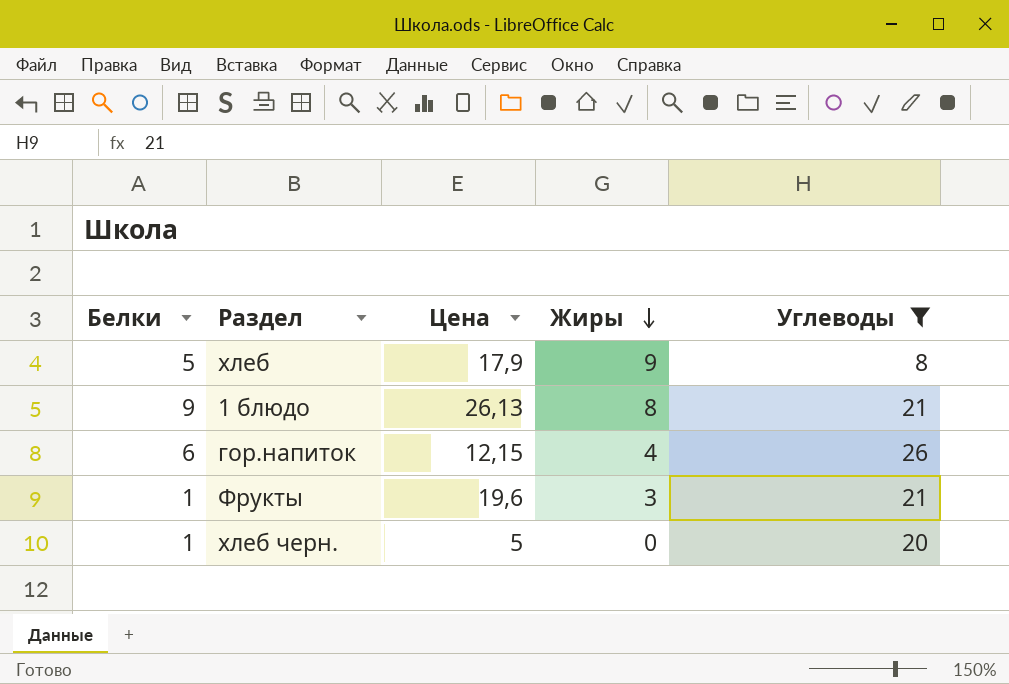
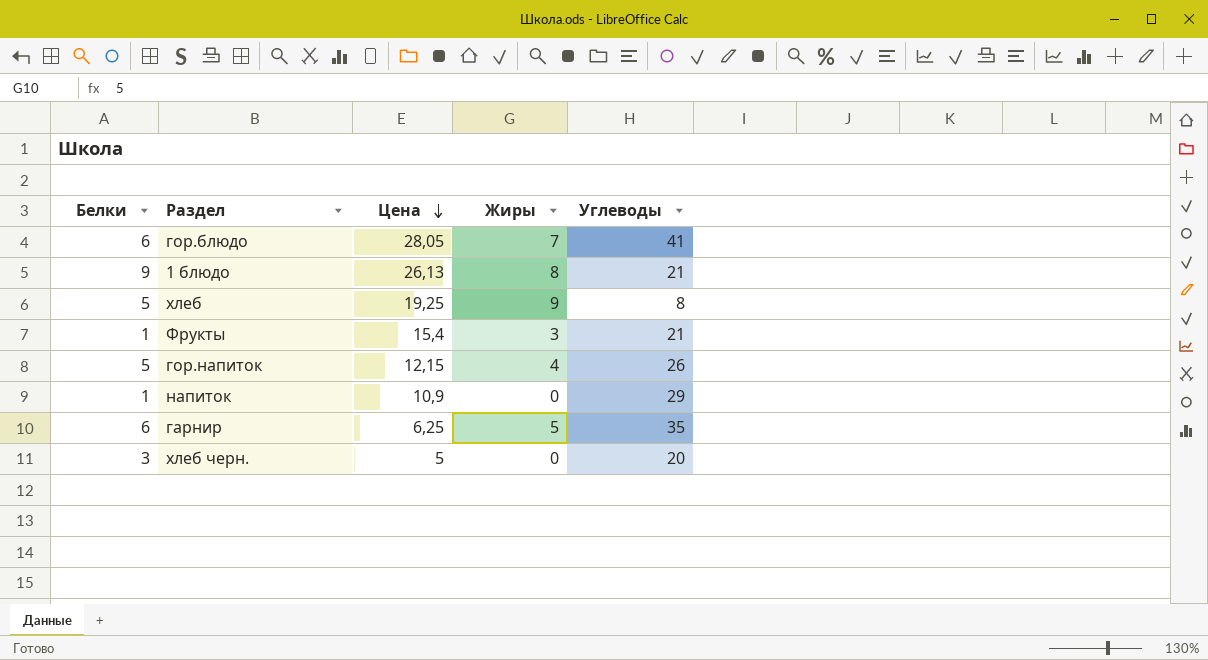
filter: Углеводы <= 26 -> none
row order: Жиры descending -> Цена descending
хлеб | Цена: 17,9 -> 19,25
Фрукты | Цена: 19,6 -> 15,4
гор.напиток | Белки: 6 -> 5
хлеб черн. | Белки: 1 -> 3

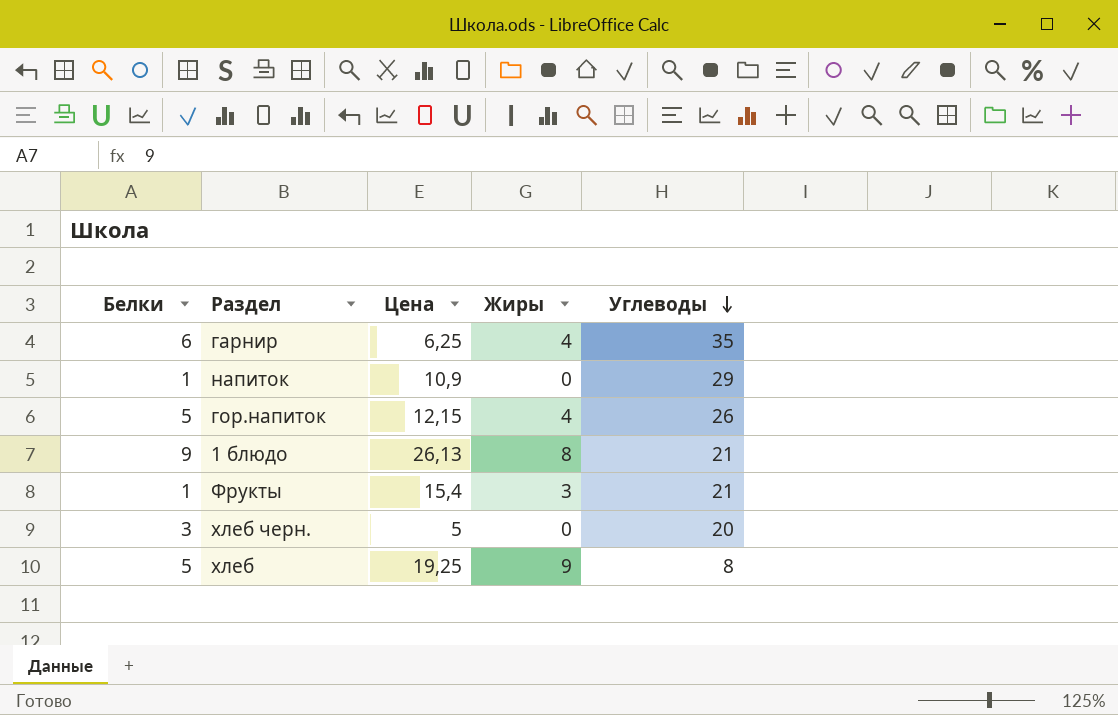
row order: Цена descending -> Углеводы descending
row гор.блюдо: 6 | 28,05 | 7 | 41 -> none
гарнир | Жиры: 5 -> 4

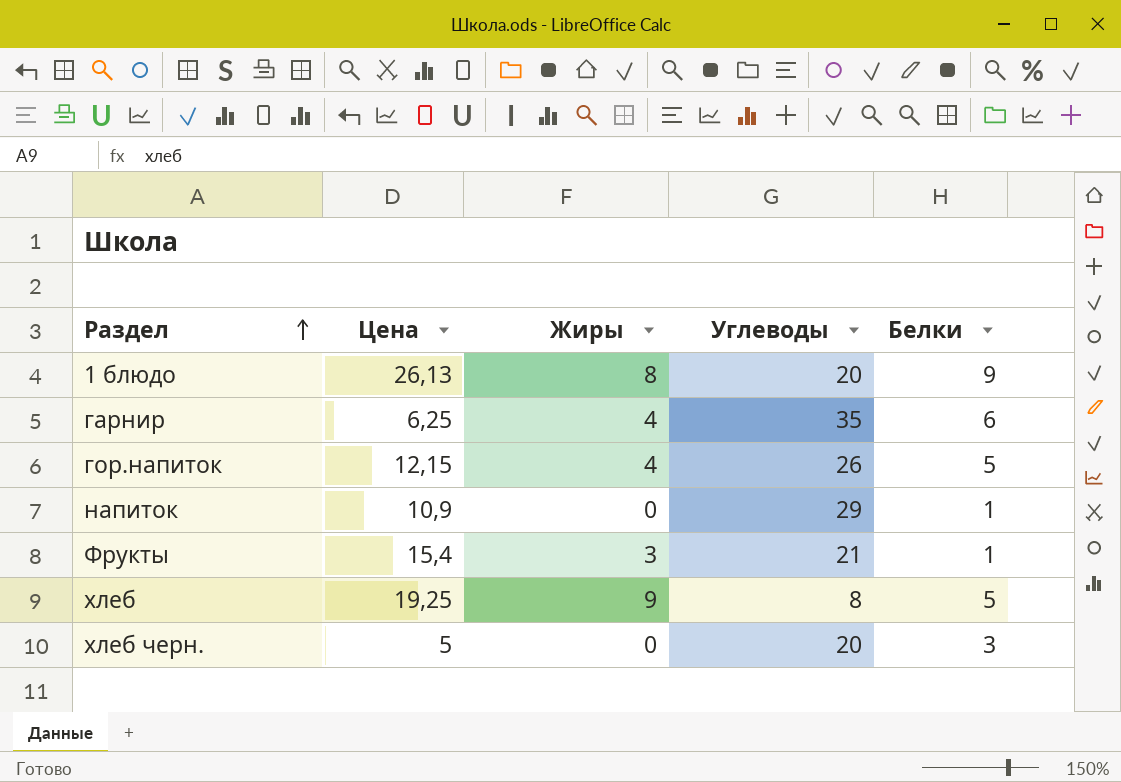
row order: Углеводы descending -> Раздел ascending
column Белки | position: 1 -> 5
1 блюдо | Углеводы: 21 -> 20

